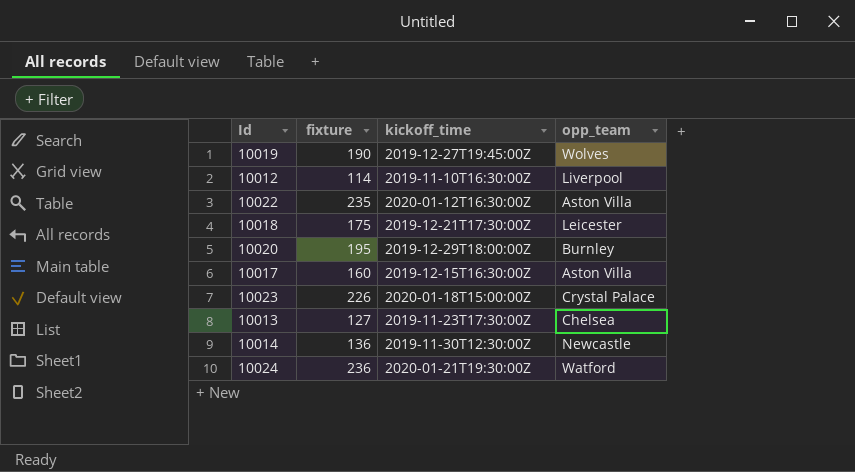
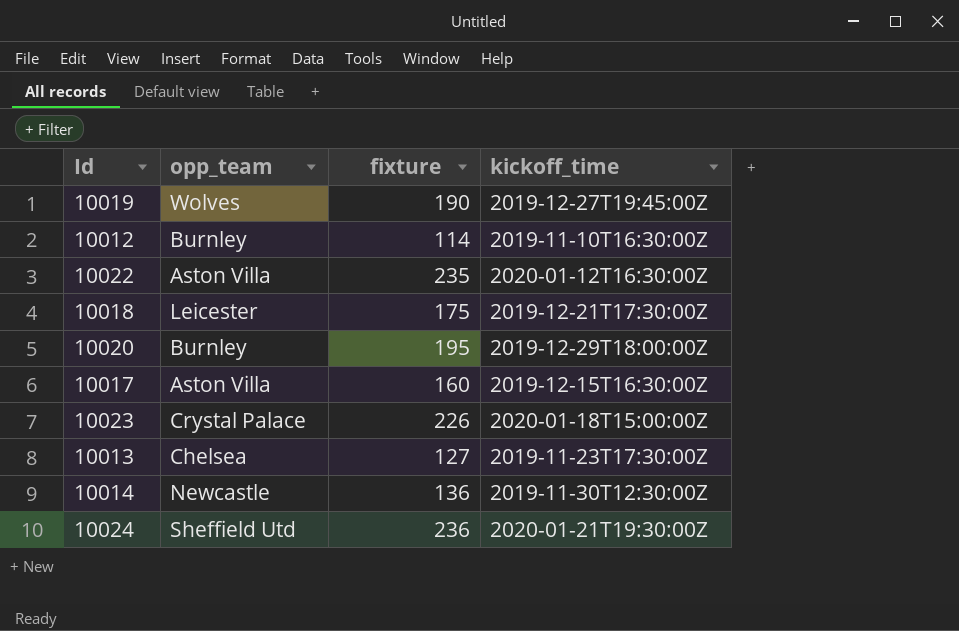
column opp_team | position: 4 -> 2
10012 | opp_team: Liverpool -> Burnley
10024 | opp_team: Watford -> Sheffield Utd

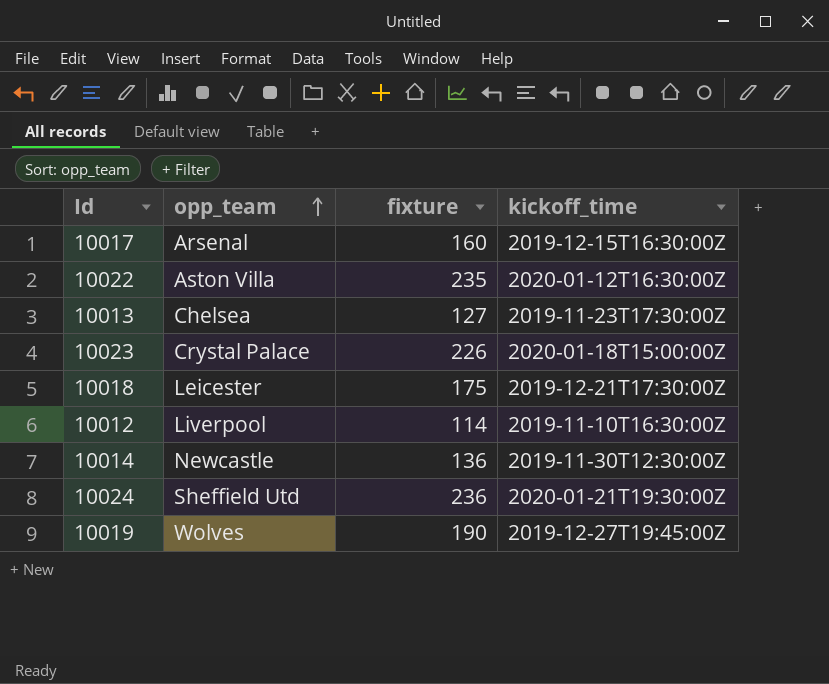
row order: none -> opp_team ascending
row 10020: Burnley | 195 | 2019-12-29T18:00:00Z -> none
10017 | opp_team: Aston Villa -> Arsenal
10012 | opp_team: Burnley -> Liverpool

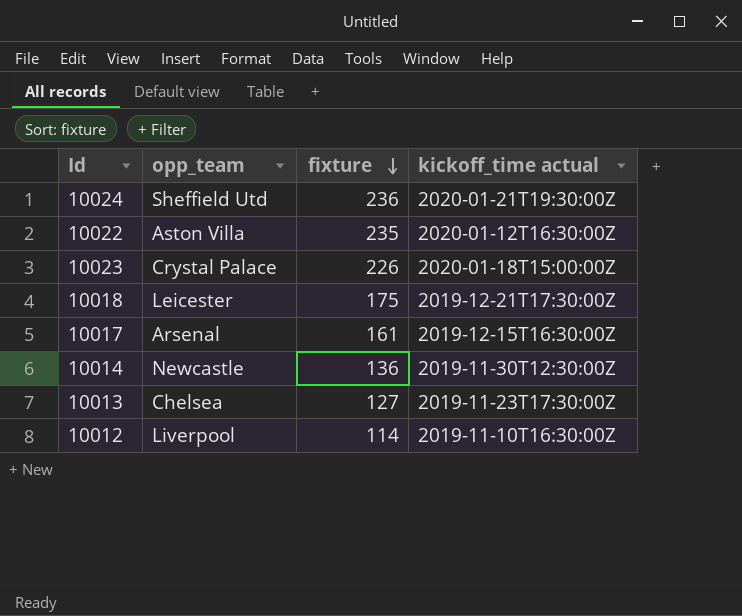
row order: opp_team ascending -> fixture descending
column name: kickoff_time -> kickoff_time actual
row 10019: Wolves | 190 | 2019-12-27T19:45:00Z -> none
10017 | fixture: 160 -> 161

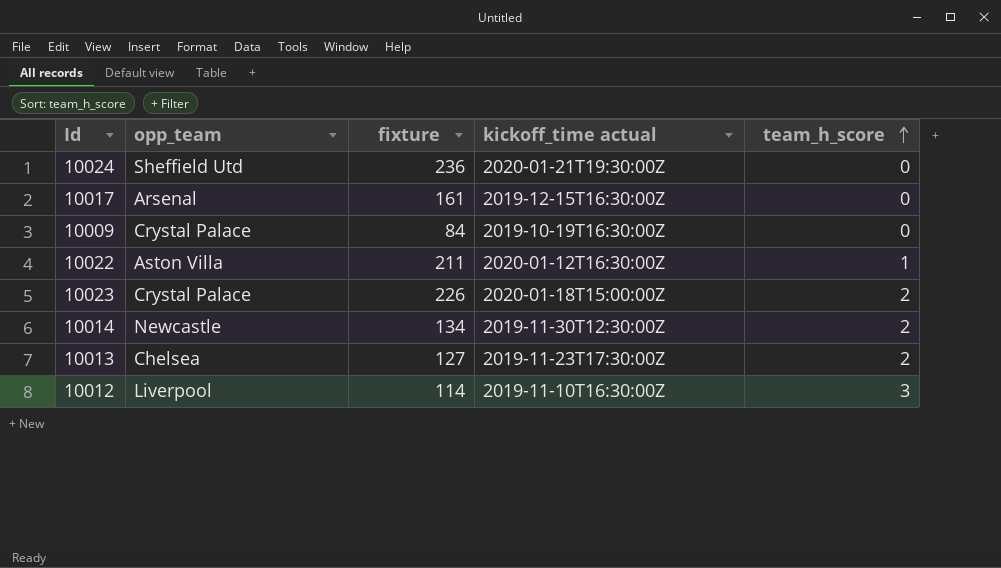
row order: fixture descending -> team_h_score ascending
column team_h_score | position: none -> 5
row 10018: Leicester | 175 | 2019-12-21T17:30:00Z -> none
row 10009: none -> Crystal Palace | 84 | 2019-10-19T16:30:00Z | 0
10022 | fixture: 235 -> 211
10014 | fixture: 136 -> 134

